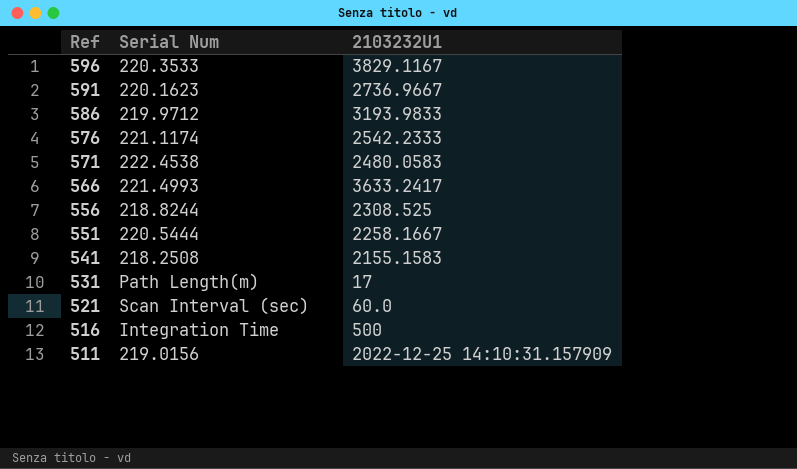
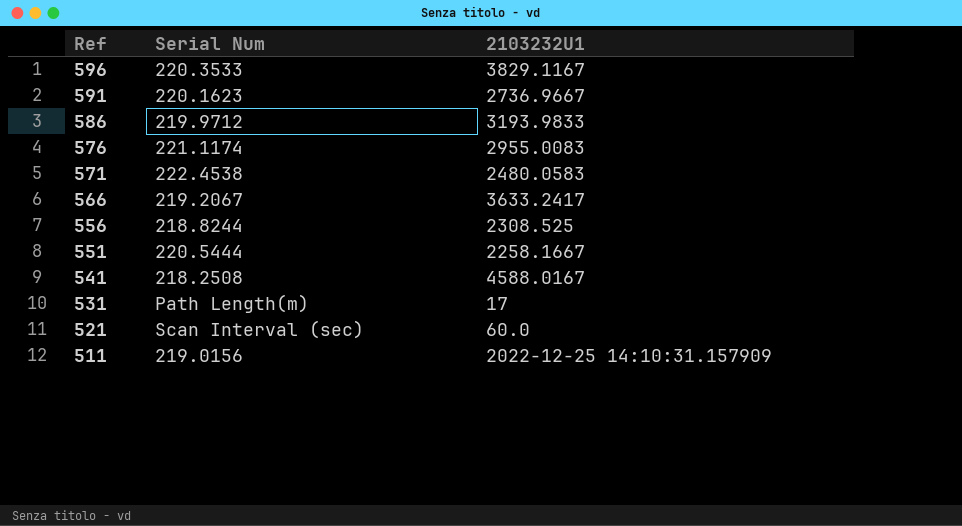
row 516: Integration Time | 500 -> none
576 | 2103232U1: 2542.2333 -> 2955.0083
566 | Serial Num: 221.4993 -> 219.2067
541 | 2103232U1: 2155.1583 -> 4588.0167

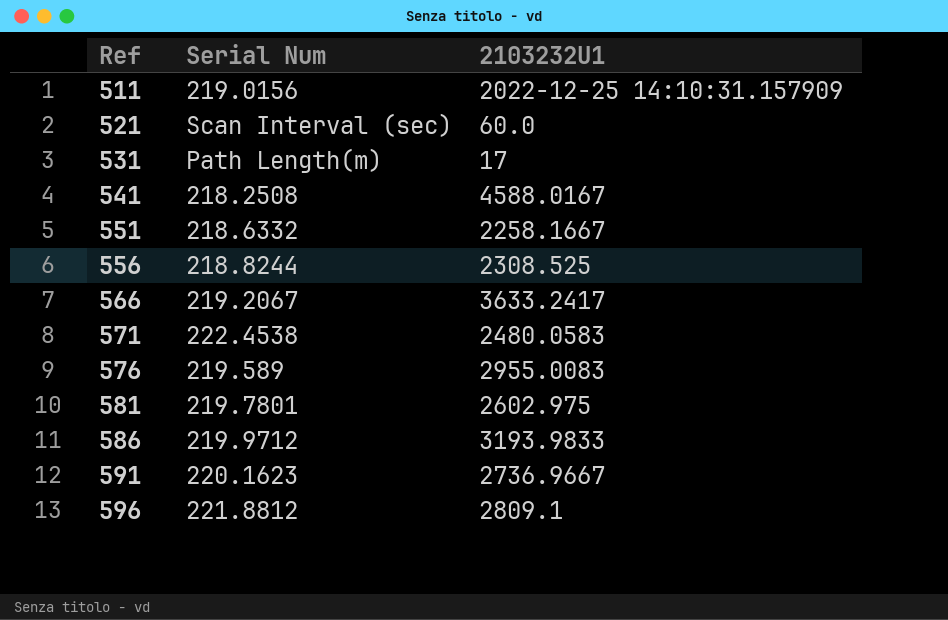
row order: Ref descending -> Ref ascending
551 | Serial Num: 220.5444 -> 218.6332
576 | Serial Num: 221.1174 -> 219.589
row 581: none -> 219.7801 | 2602.975
596 | Serial Num: 220.3533 -> 221.8812
596 | 2103232U1: 3829.1167 -> 2809.1

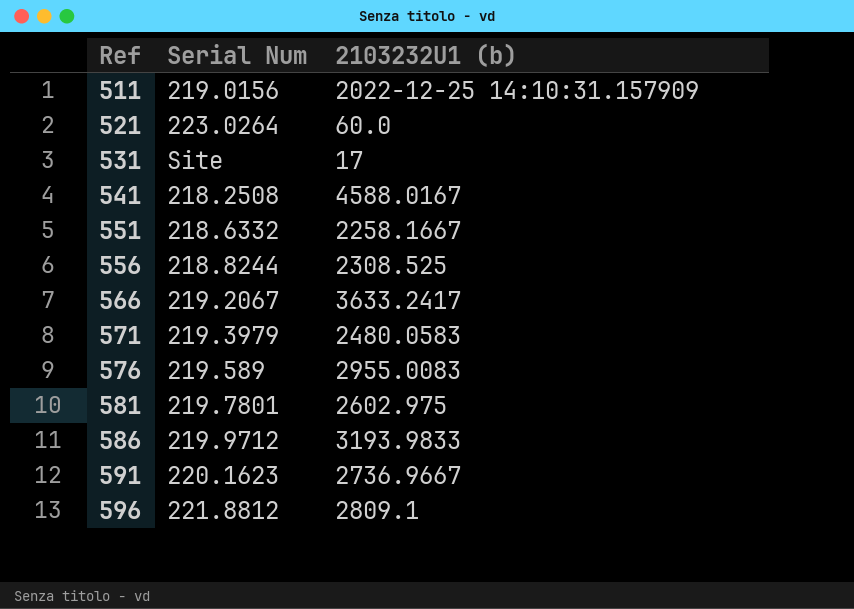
column name: 2103232U1 -> 2103232U1 (b)
521 | Serial Num: Scan Interval (sec) -> 223.0264
531 | Serial Num: Path Length(m) -> Site
571 | Serial Num: 222.4538 -> 219.3979

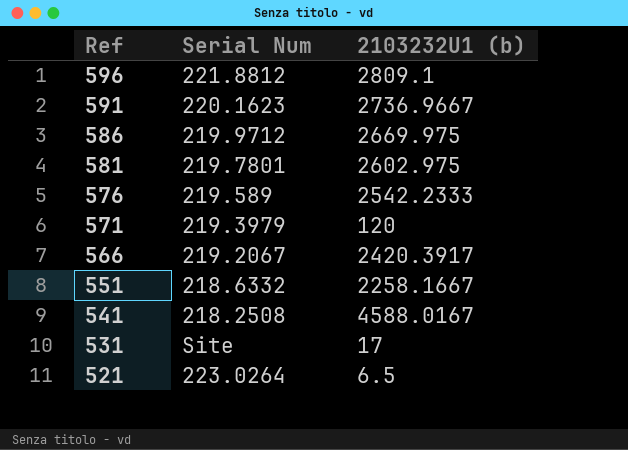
row order: Ref ascending -> Ref descending
row 511: 219.0156 | 2022-12-25 14:10:31.157909 -> none
row 556: 218.8244 | 2308.525 -> none
586 | 2103232U1 (b): 3193.9833 -> 2669.975
576 | 2103232U1 (b): 2955.0083 -> 2542.2333
571 | 2103232U1 (b): 2480.0583 -> 120
566 | 2103232U1 (b): 3633.2417 -> 2420.3917
521 | 2103232U1 (b): 60.0 -> 6.5

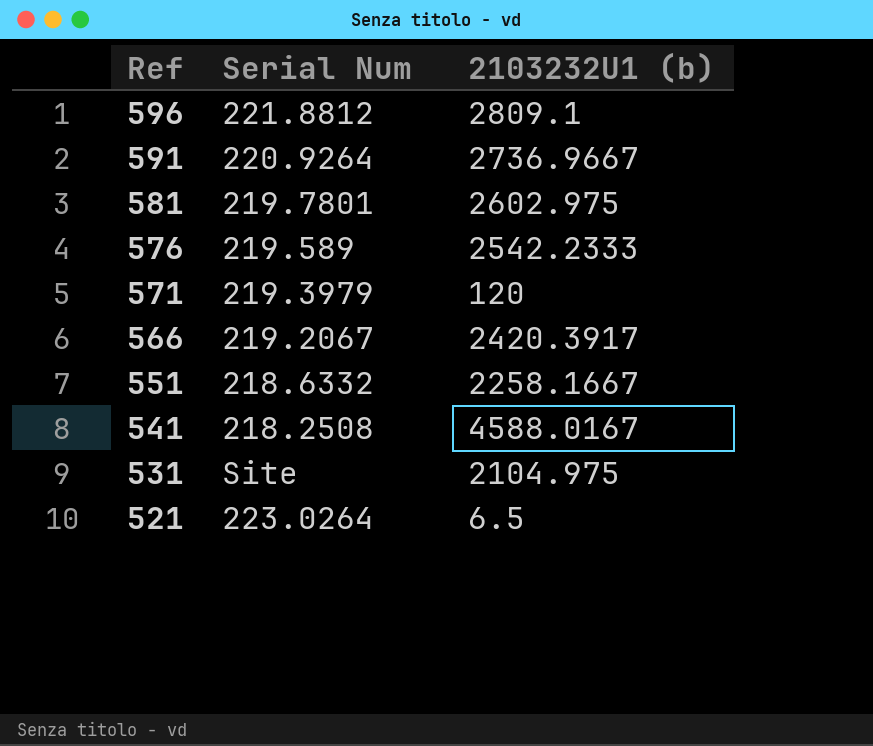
row 586: 219.9712 | 2669.975 -> none
591 | Serial Num: 220.1623 -> 220.9264
531 | 2103232U1 (b): 17 -> 2104.975

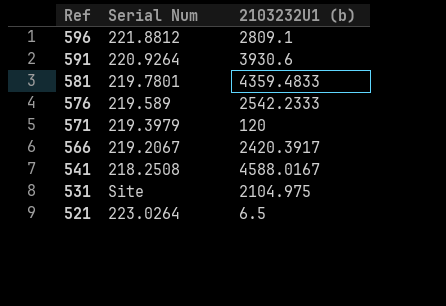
row 551: 218.6332 | 2258.1667 -> none
591 | 2103232U1 (b): 2736.9667 -> 3930.6
581 | 2103232U1 (b): 2602.975 -> 4359.4833

